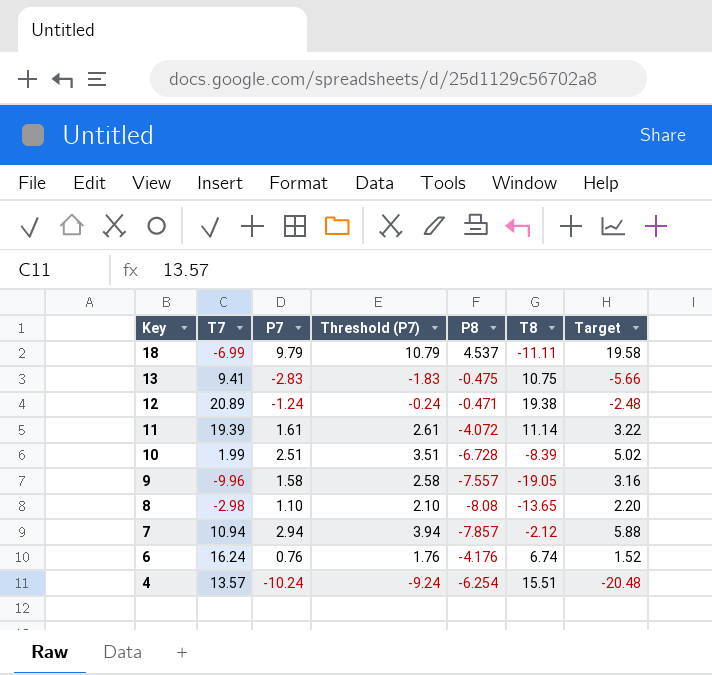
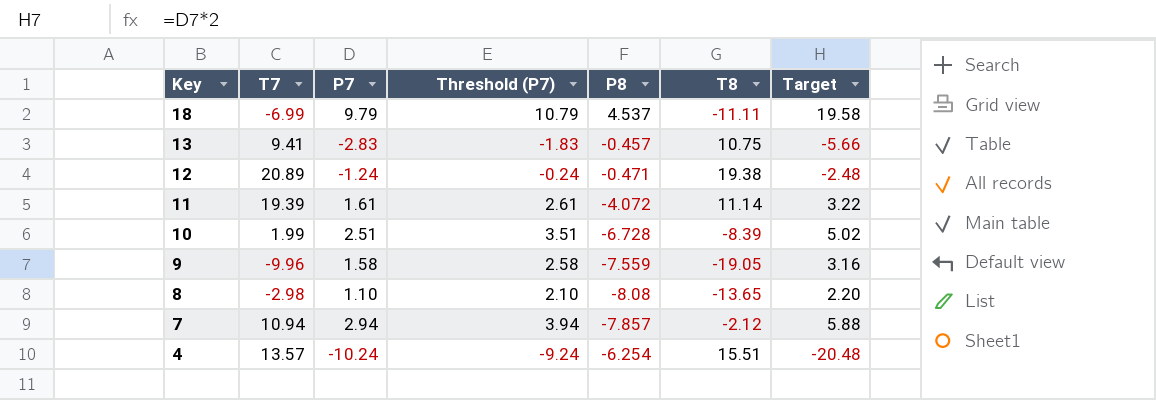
row 6: 16.24 | 0.76 | 1.76 | -4.176 | 6.74 | 1.52 -> none
13 | P8: -0.475 -> -0.457
9 | P8: -7.557 -> -7.559

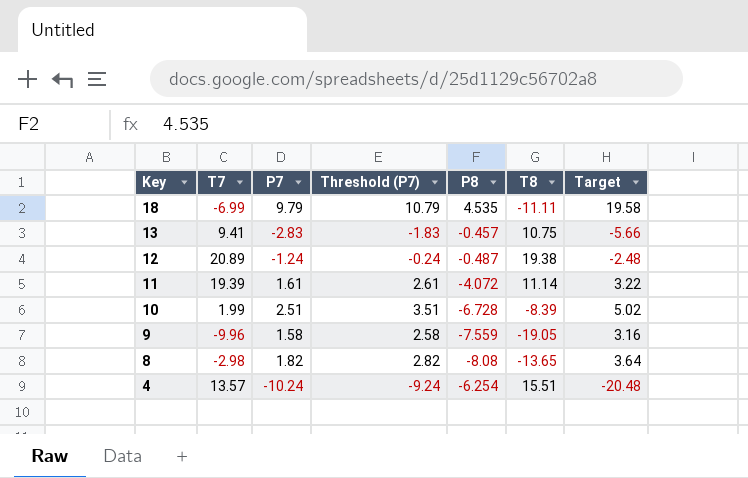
row 7: 10.94 | 2.94 | 3.94 | -7.857 | -2.12 | 5.88 -> none
18 | P8: 4.537 -> 4.535
12 | P8: -0.471 -> -0.487
8 | P7: 1.10 -> 1.82
8 | Threshold (P7): 2.10 -> 2.82
8 | Target: 2.20 -> 3.64

